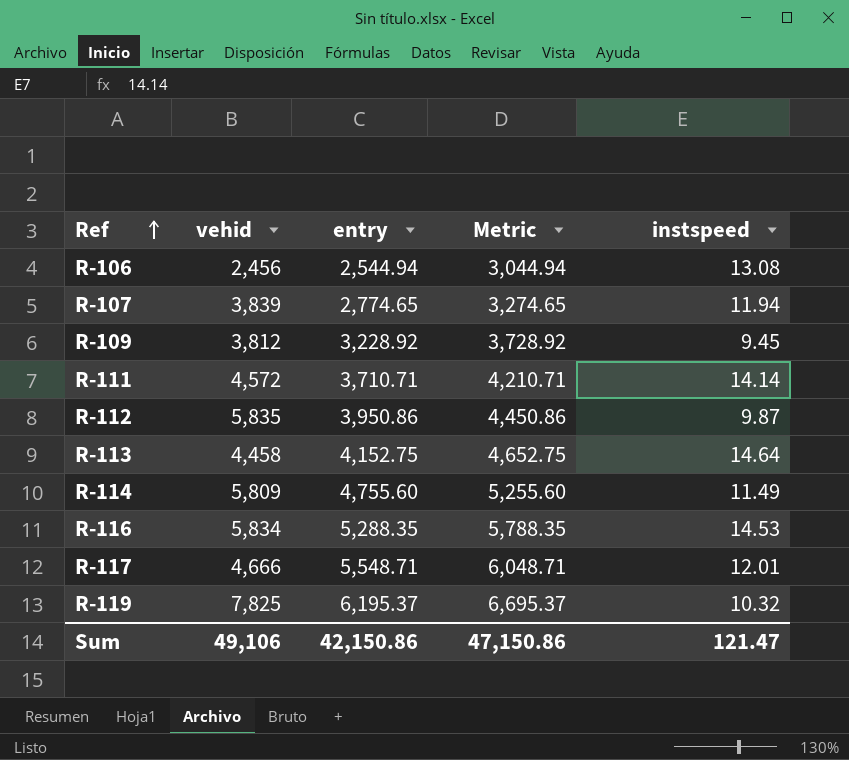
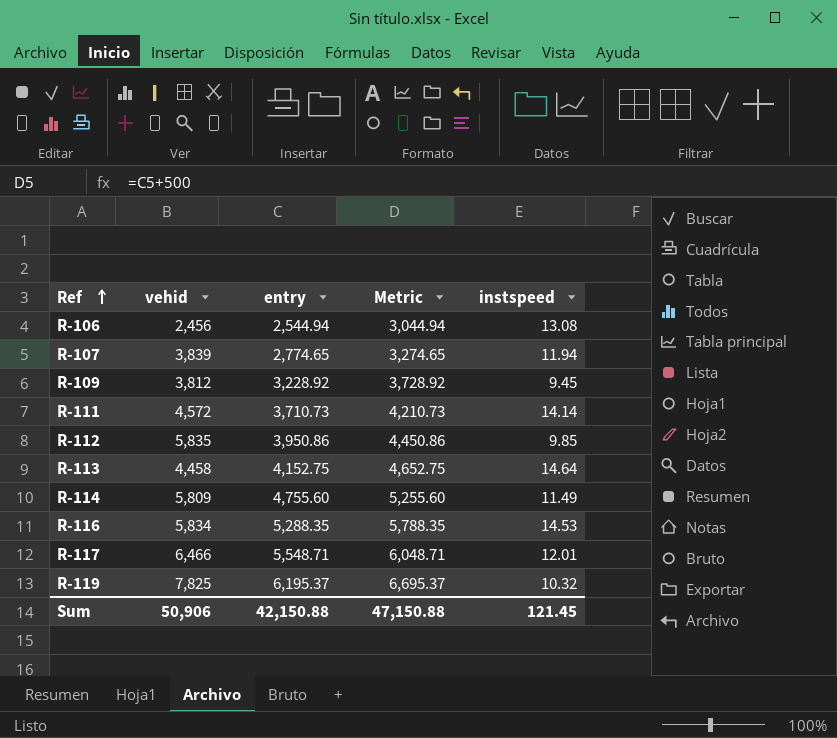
R-111 | entry: 3,710.71 -> 3,710.73
R-111 | Metric: 4,210.71 -> 4,210.73
R-112 | instspeed: 9.87 -> 9.85
R-117 | vehid: 4,666 -> 6,466
Sum | vehid: 49,106 -> 50,906
Sum | entry: 42,150.86 -> 42,150.88
Sum | Metric: 47,150.86 -> 47,150.88
Sum | instspeed: 121.47 -> 121.45

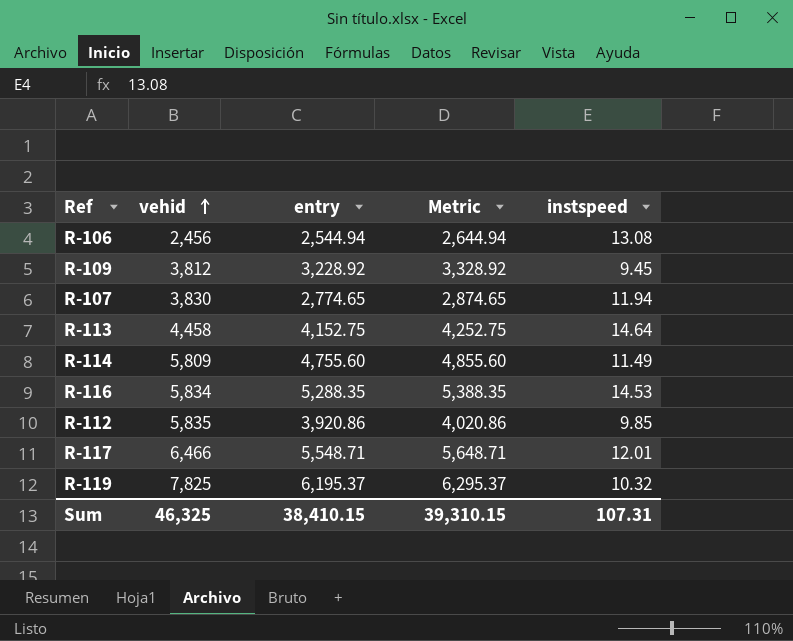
row order: Ref ascending -> vehid ascending
column Metric | formula: [entry] + 500 -> [entry] + 100
row R-111: 4,572 | 3,710.73 | 4,210.73 | 14.14 -> none
R-107 | vehid: 3,839 -> 3,830
R-112 | entry: 3,950.86 -> 3,920.86
Sum | vehid: 50,906 -> 46,325
Sum | entry: 42,150.88 -> 38,410.15
Sum | Metric: 47,150.88 -> 39,310.15
Sum | instspeed: 121.45 -> 107.31

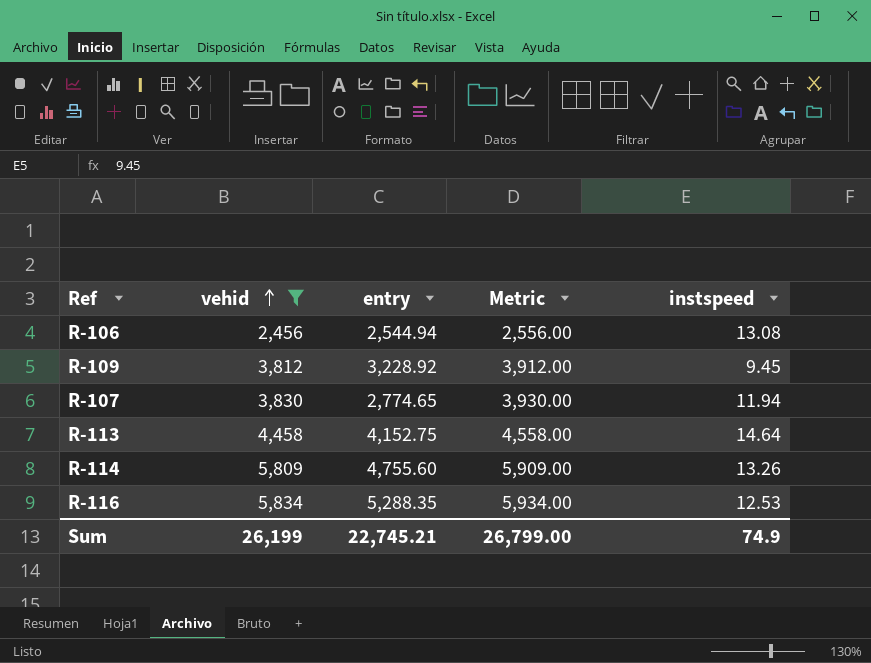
filter: none -> vehid <= 5,834
column Metric | formula: [entry] + 100 -> [vehid] + 100
R-114 | instspeed: 11.49 -> 13.26
R-116 | instspeed: 14.53 -> 12.53
Sum | vehid: 46,325 -> 26,199
Sum | entry: 38,410.15 -> 22,745.21
Sum | Metric: 39,310.15 -> 26,799.00
Sum | instspeed: 107.31 -> 74.9

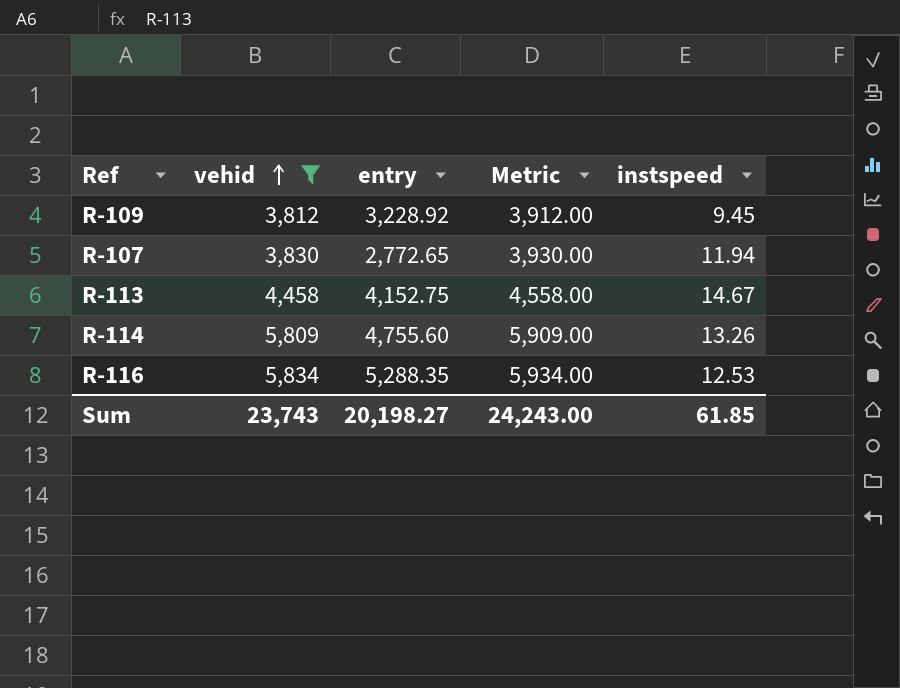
row R-106: 2,456 | 2,544.94 | 2,556.00 | 13.08 -> none
R-107 | entry: 2,774.65 -> 2,772.65
R-113 | instspeed: 14.64 -> 14.67
Sum | vehid: 26,199 -> 23,743
Sum | entry: 22,745.21 -> 20,198.27
Sum | Metric: 26,799.00 -> 24,243.00
Sum | instspeed: 74.9 -> 61.85

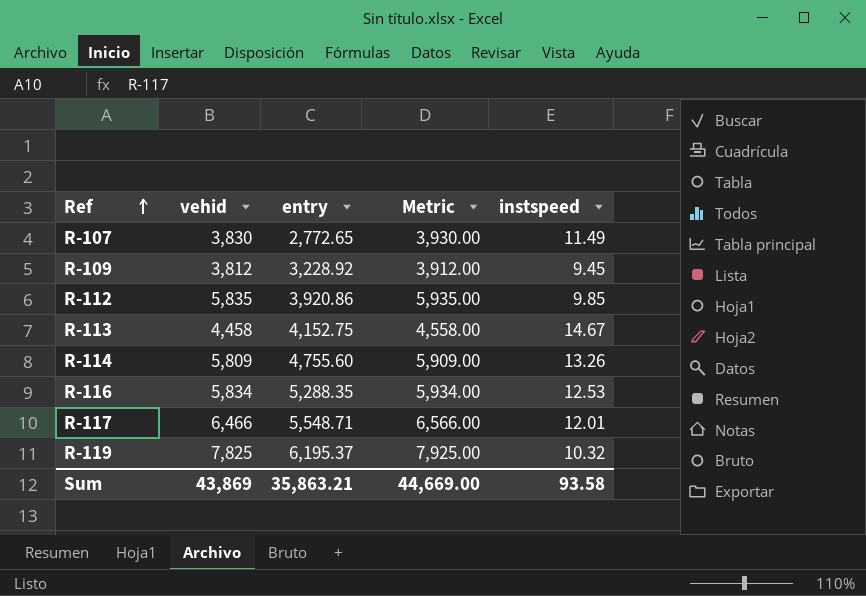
filter: vehid <= 5,834 -> none
row order: vehid ascending -> Ref ascending
R-107 | instspeed: 11.94 -> 11.49
Sum | vehid: 23,743 -> 43,869
Sum | entry: 20,198.27 -> 35,863.21
Sum | Metric: 24,243.00 -> 44,669.00
Sum | instspeed: 61.85 -> 93.58

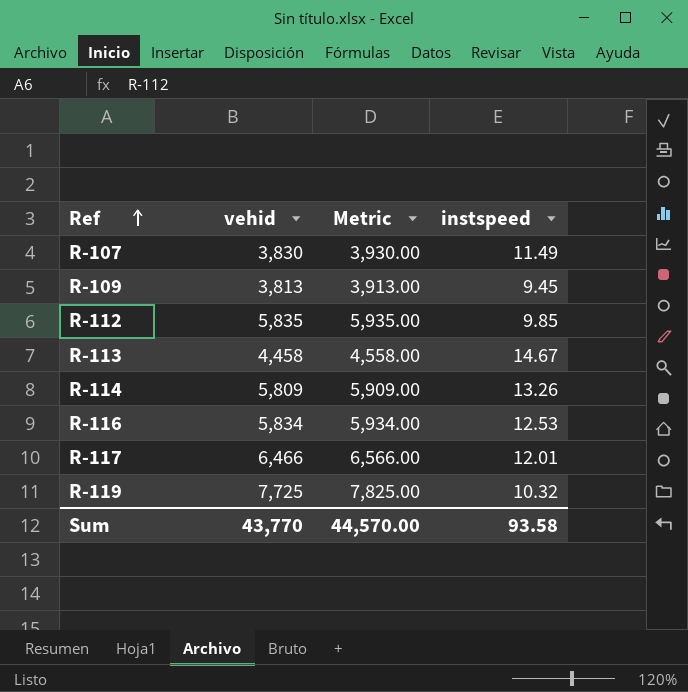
column entry | position: 3 -> none
R-109 | vehid: 3,812 -> 3,813
R-109 | Metric: 3,912.00 -> 3,913.00
R-119 | vehid: 7,825 -> 7,725
R-119 | Metric: 7,925.00 -> 7,825.00
Sum | vehid: 43,869 -> 43,770
Sum | Metric: 44,669.00 -> 44,570.00

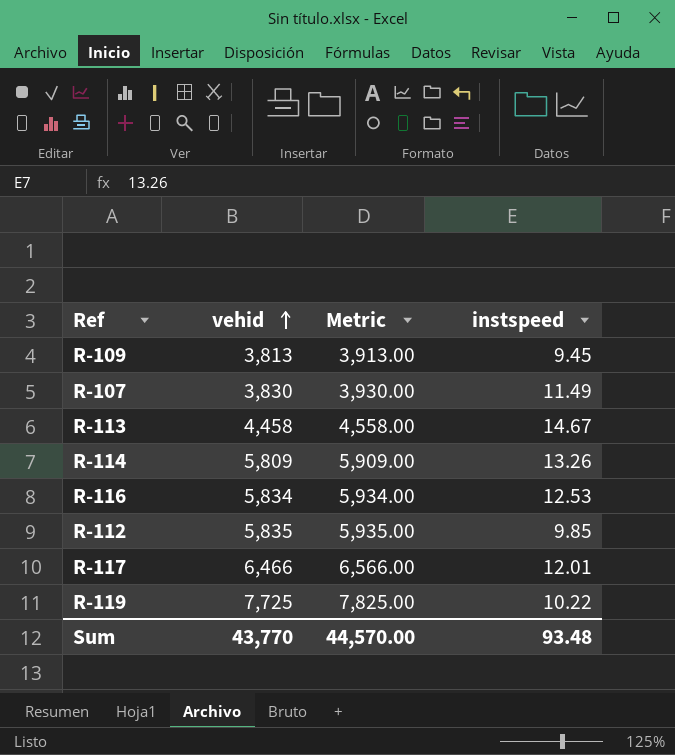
row order: Ref ascending -> vehid ascending
R-119 | instspeed: 10.32 -> 10.22
Sum | instspeed: 93.58 -> 93.48

